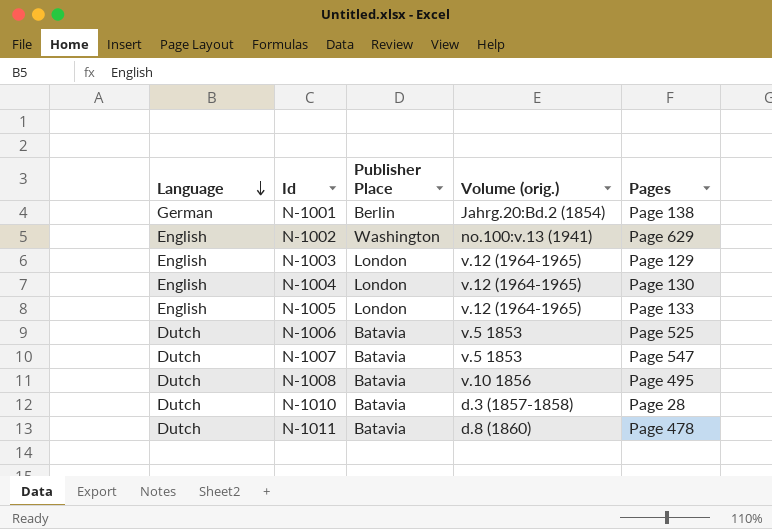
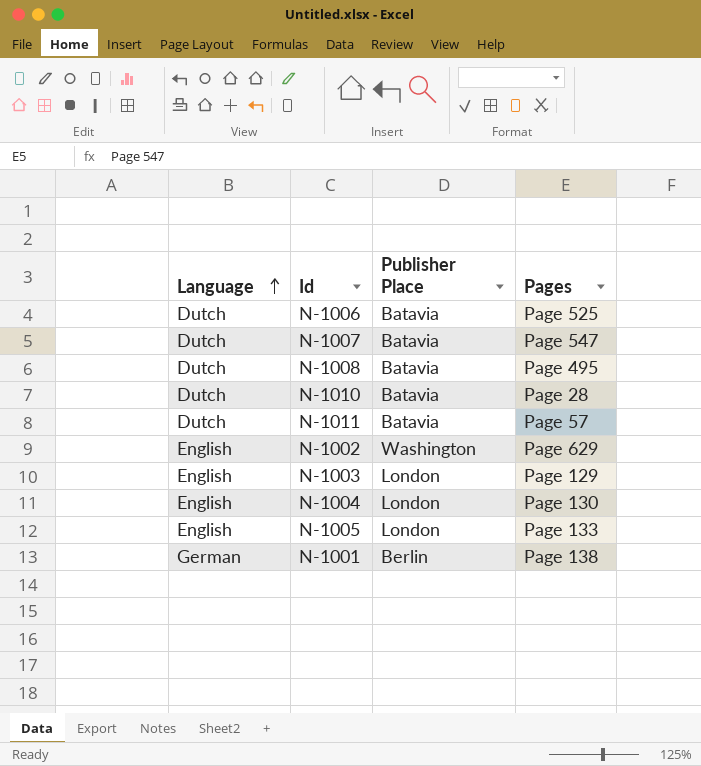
row order: Language descending -> Language ascending
column Volume (orig.) | position: 4 -> none
N-1011 | Pages: Page 478 -> Page 57

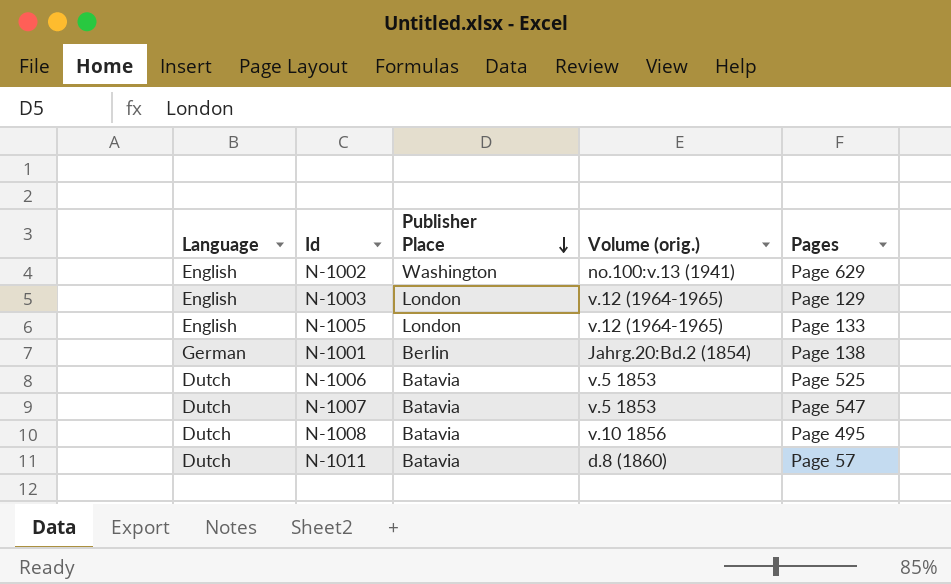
row order: Language ascending -> Publisher Place descending
column Volume (orig.) | position: none -> 4
row N-1010: Dutch | Batavia | Page 28 -> none
row N-1004: English | London | Page 130 -> none

